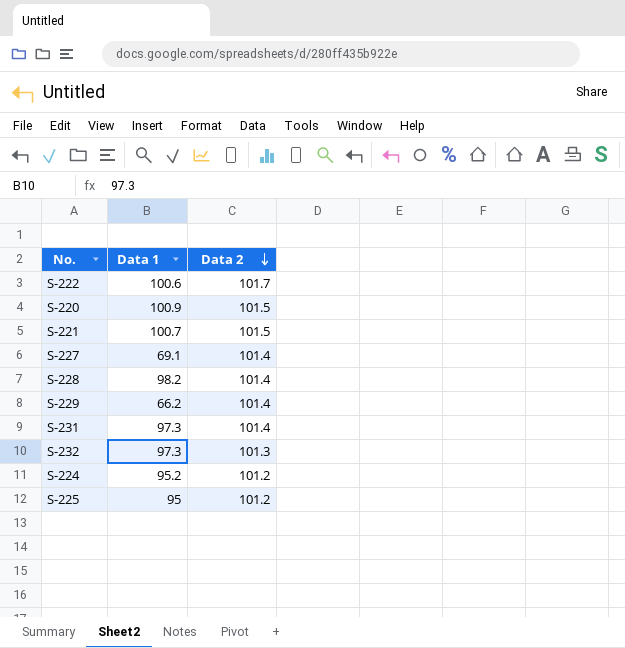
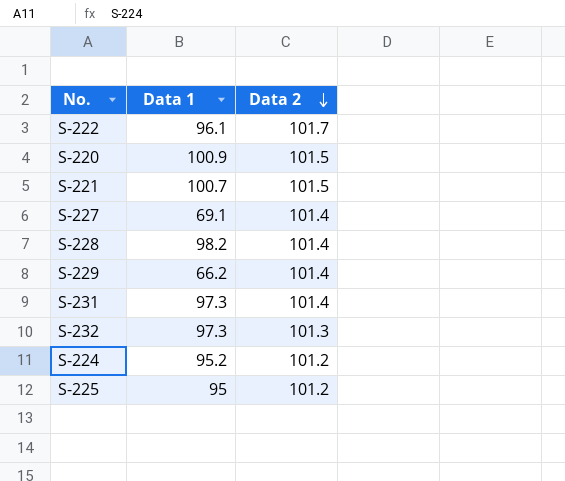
S-222 | Data 1: 100.6 -> 96.1

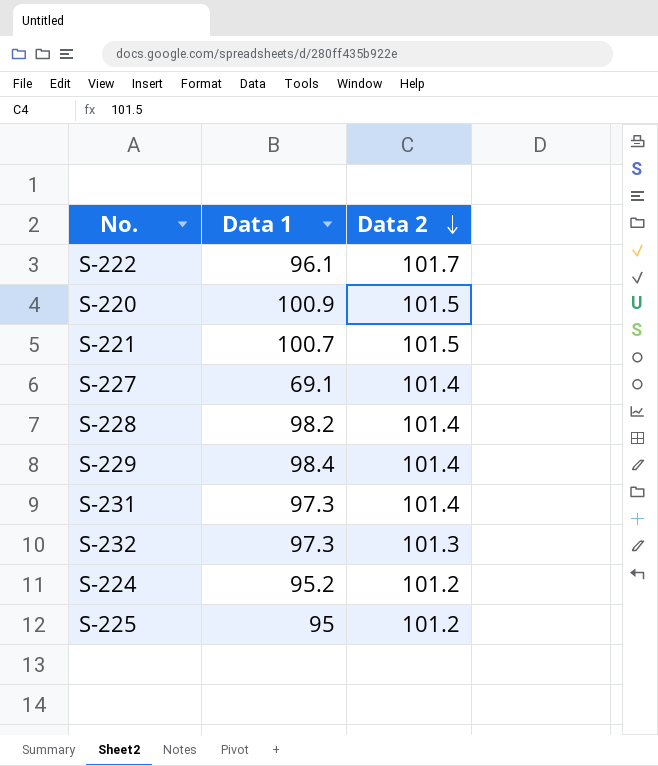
S-229 | Data 1: 66.2 -> 98.4

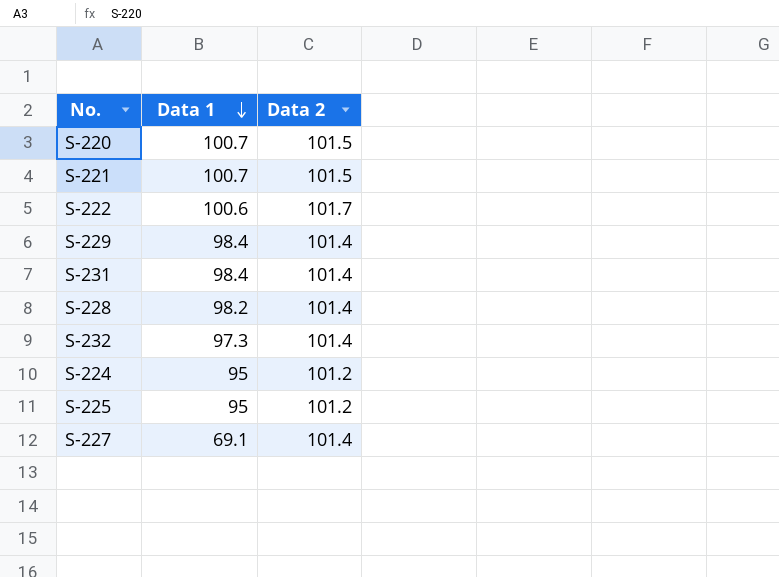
row order: Data 2 descending -> Data 1 descending
S-220 | Data 1: 100.9 -> 100.7
S-222 | Data 1: 96.1 -> 100.6
S-231 | Data 1: 97.3 -> 98.4
S-232 | Data 2: 101.3 -> 101.4
S-224 | Data 1: 95.2 -> 95

